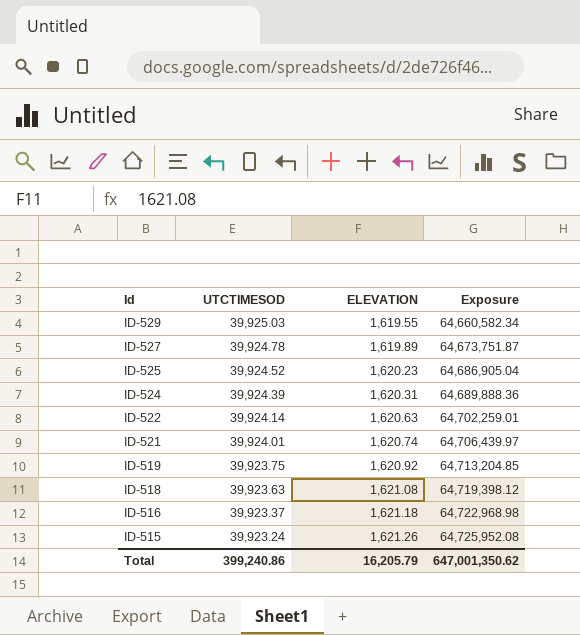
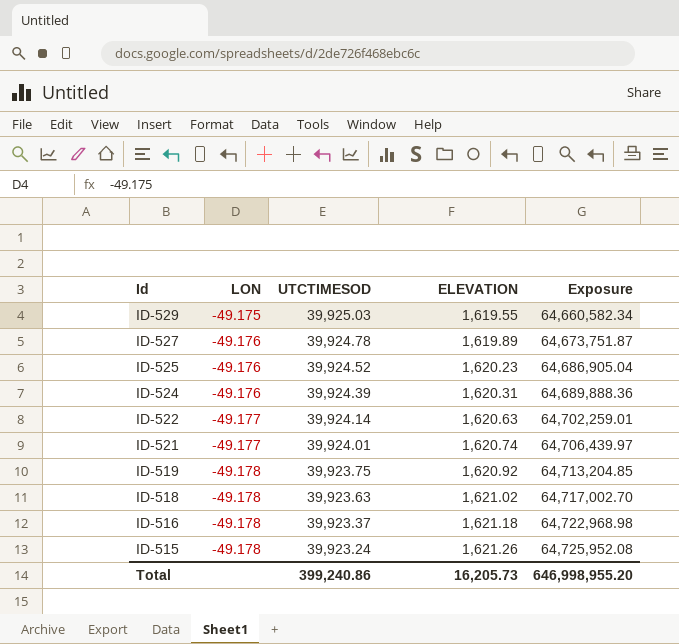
column LON | position: none -> 2
ID-518 | ELEVATION: 1,621.08 -> 1,621.02
ID-518 | Exposure: 64,719,398.12 -> 64,717,002.70
Total | ELEVATION: 16,205.79 -> 16,205.73
Total | Exposure: 647,001,350.62 -> 646,998,955.20

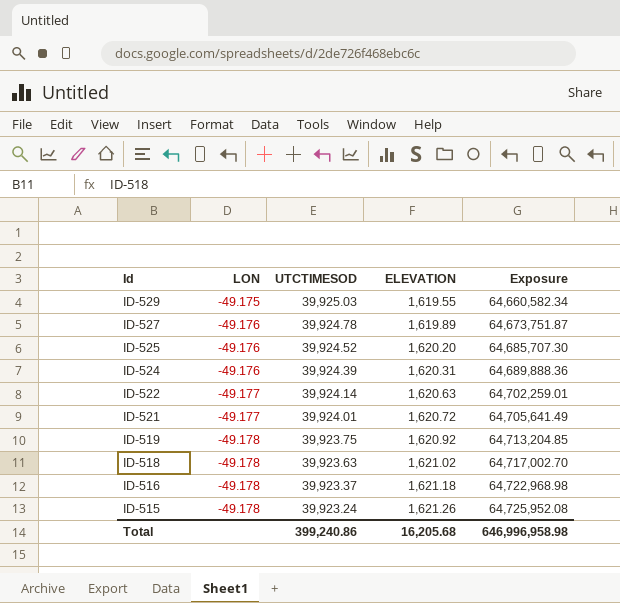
ID-525 | ELEVATION: 1,620.23 -> 1,620.20
ID-525 | Exposure: 64,686,905.04 -> 64,685,707.30
ID-521 | ELEVATION: 1,620.74 -> 1,620.72
ID-521 | Exposure: 64,706,439.97 -> 64,705,641.49
Total | ELEVATION: 16,205.73 -> 16,205.68
Total | Exposure: 646,998,955.20 -> 646,996,958.98

